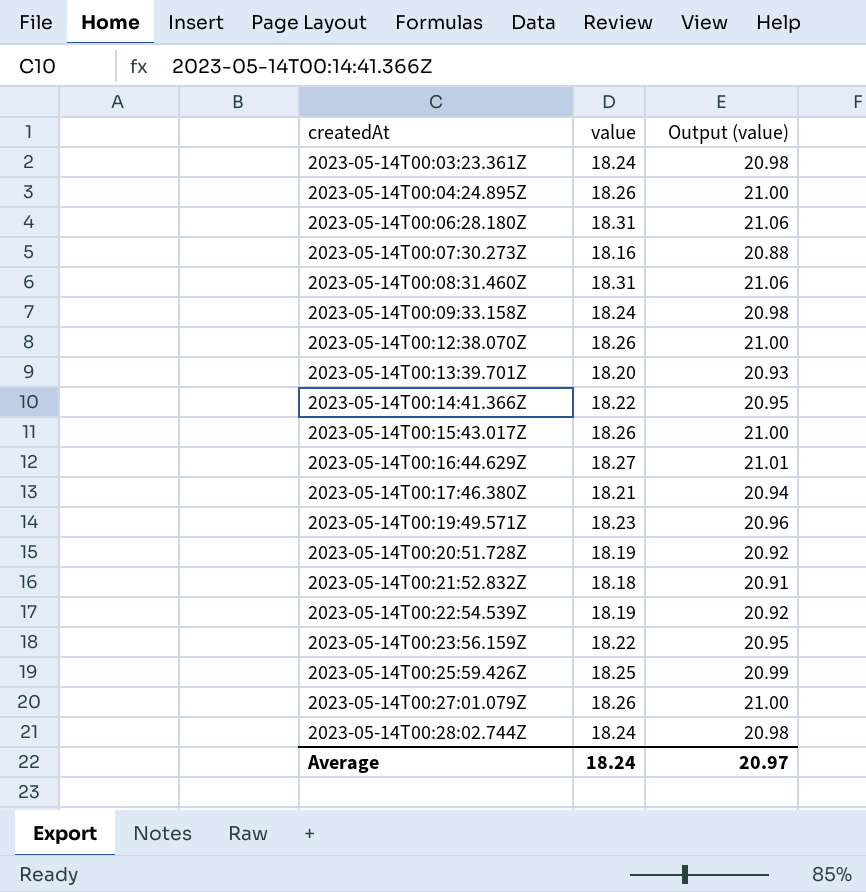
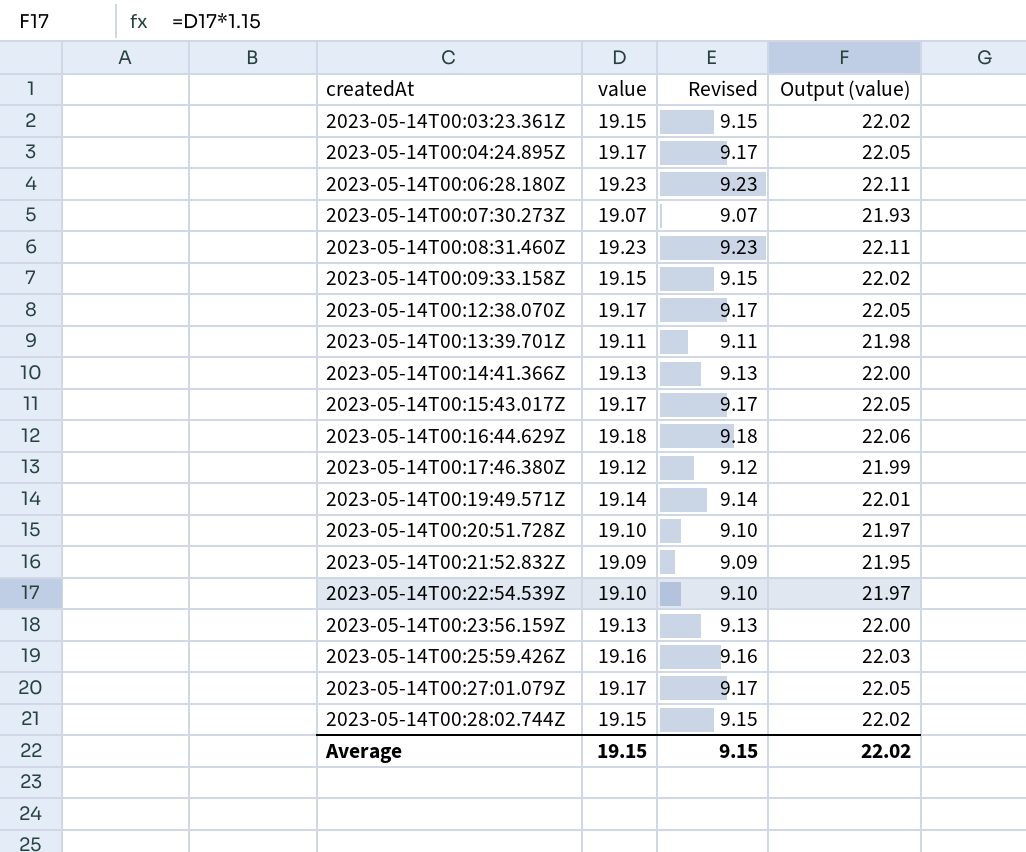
column Revised | formula: none -> [value] - 10
2023-05-14T00:03:23.361Z | value: 18.24 -> 19.15
2023-05-14T00:03:23.361Z | Output (value): 20.98 -> 22.02
2023-05-14T00:04:24.895Z | value: 18.26 -> 19.17
2023-05-14T00:04:24.895Z | Output (value): 21.00 -> 22.05
2023-05-14T00:06:28.180Z | value: 18.31 -> 19.23
2023-05-14T00:06:28.180Z | Output (value): 21.06 -> 22.11
2023-05-14T00:07:30.273Z | value: 18.16 -> 19.07
2023-05-14T00:07:30.273Z | Output (value): 20.88 -> 21.93
2023-05-14T00:08:31.460Z | value: 18.31 -> 19.23
2023-05-14T00:08:31.460Z | Output (value): 21.06 -> 22.11
2023-05-14T00:09:33.158Z | value: 18.24 -> 19.15
2023-05-14T00:09:33.158Z | Output (value): 20.98 -> 22.02
2023-05-14T00:12:38.070Z | value: 18.26 -> 19.17
2023-05-14T00:12:38.070Z | Output (value): 21.00 -> 22.05
2023-05-14T00:13:39.701Z | value: 18.20 -> 19.11
2023-05-14T00:13:39.701Z | Output (value): 20.93 -> 21.98
2023-05-14T00:14:41.366Z | value: 18.22 -> 19.13
2023-05-14T00:14:41.366Z | Output (value): 20.95 -> 22.00
2023-05-14T00:15:43.017Z | value: 18.26 -> 19.17
2023-05-14T00:15:43.017Z | Output (value): 21.00 -> 22.05
2023-05-14T00:16:44.629Z | value: 18.27 -> 19.18
2023-05-14T00:16:44.629Z | Output (value): 21.01 -> 22.06
2023-05-14T00:17:46.380Z | value: 18.21 -> 19.12
2023-05-14T00:17:46.380Z | Output (value): 20.94 -> 21.99
2023-05-14T00:19:49.571Z | value: 18.23 -> 19.14
2023-05-14T00:19:49.571Z | Output (value): 20.96 -> 22.01
2023-05-14T00:20:51.728Z | value: 18.19 -> 19.10
2023-05-14T00:20:51.728Z | Output (value): 20.92 -> 21.97
2023-05-14T00:21:52.832Z | value: 18.18 -> 19.09
2023-05-14T00:21:52.832Z | Output (value): 20.91 -> 21.95
2023-05-14T00:22:54.539Z | value: 18.19 -> 19.10
2023-05-14T00:22:54.539Z | Output (value): 20.92 -> 21.97
2023-05-14T00:23:56.159Z | value: 18.22 -> 19.13
2023-05-14T00:23:56.159Z | Output (value): 20.95 -> 22.00
2023-05-14T00:25:59.426Z | value: 18.25 -> 19.16
2023-05-14T00:25:59.426Z | Output (value): 20.99 -> 22.03
2023-05-14T00:27:01.079Z | value: 18.26 -> 19.17
2023-05-14T00:27:01.079Z | Output (value): 21.00 -> 22.05
2023-05-14T00:28:02.744Z | value: 18.24 -> 19.15
2023-05-14T00:28:02.744Z | Output (value): 20.98 -> 22.02
Average | value: 18.24 -> 19.15
Average | Output (value): 20.97 -> 22.02

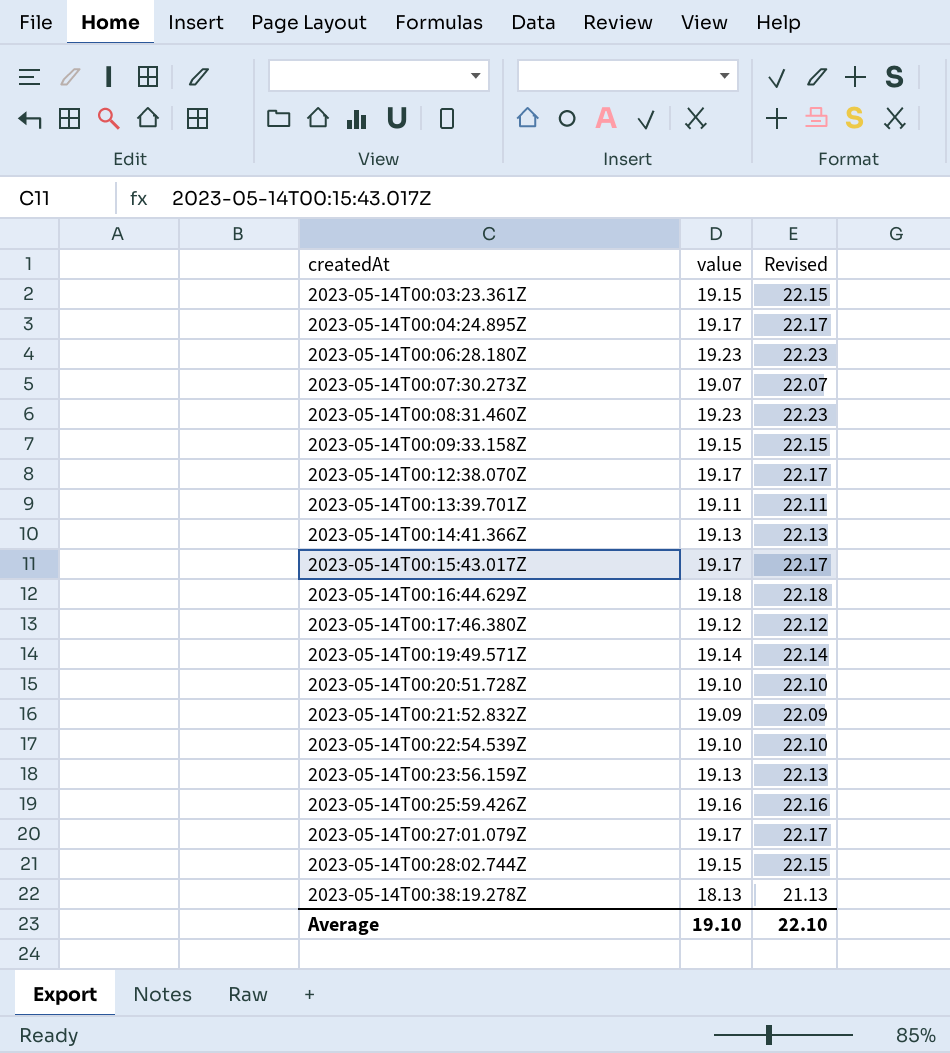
column Output (value) | formula: [value] * 1.15 -> none
column Revised | formula: [value] - 10 -> [value] + 3
row 2023-05-14T00:38:19.278Z: none -> 18.13 | 21.13
Average | value: 19.15 -> 19.10
Average | Revised: 9.15 -> 22.10

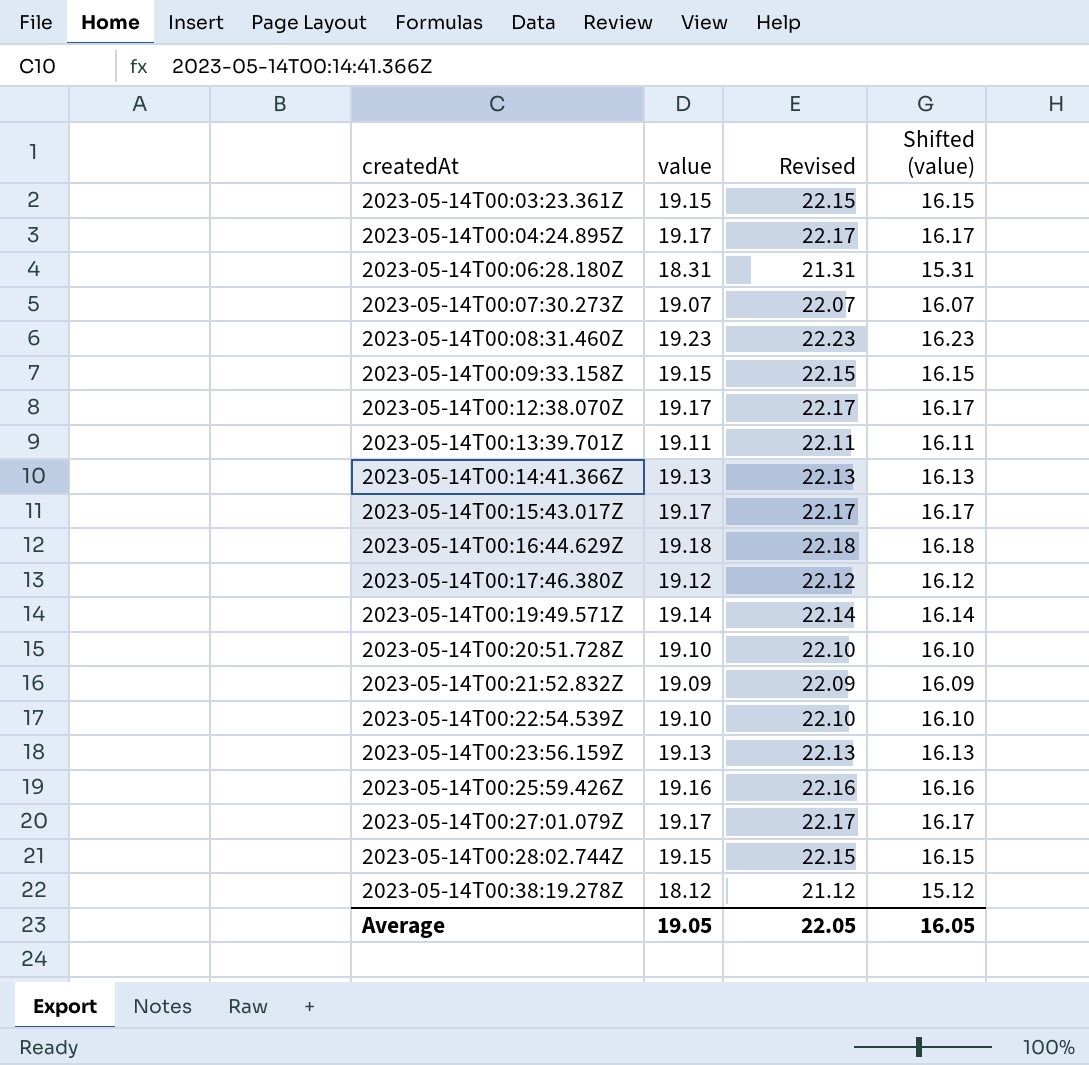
column Shifted (value) | formula: none -> [value] - 3
2023-05-14T00:06:28.180Z | value: 19.23 -> 18.31
2023-05-14T00:06:28.180Z | Revised: 22.23 -> 21.31
2023-05-14T00:38:19.278Z | value: 18.13 -> 18.12
2023-05-14T00:38:19.278Z | Revised: 21.13 -> 21.12
Average | value: 19.10 -> 19.05
Average | Revised: 22.10 -> 22.05

